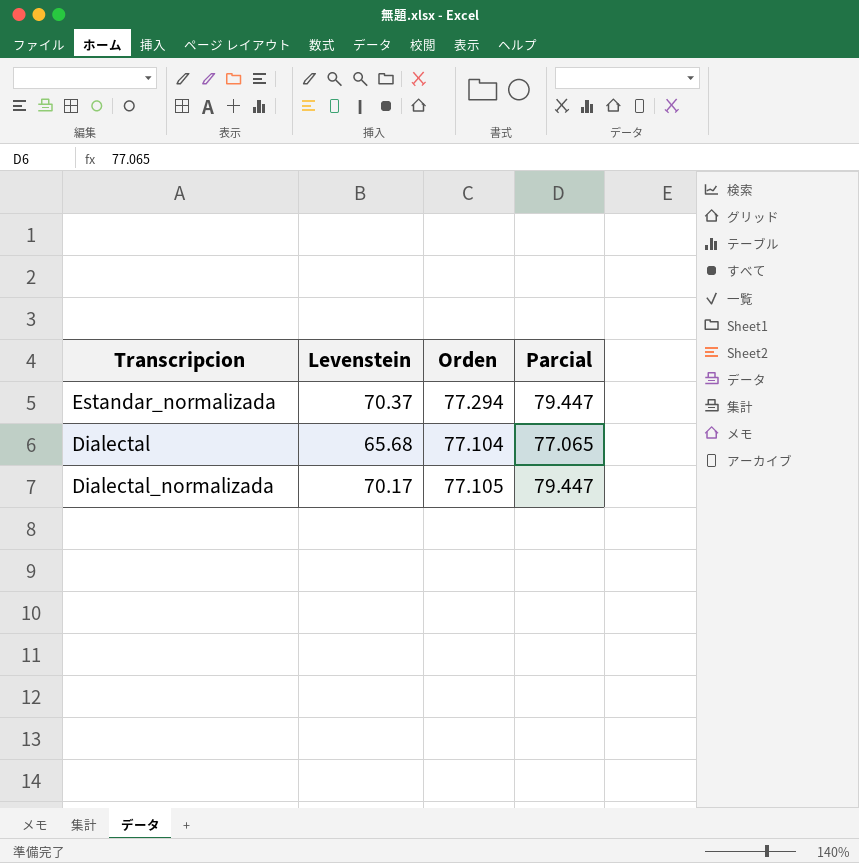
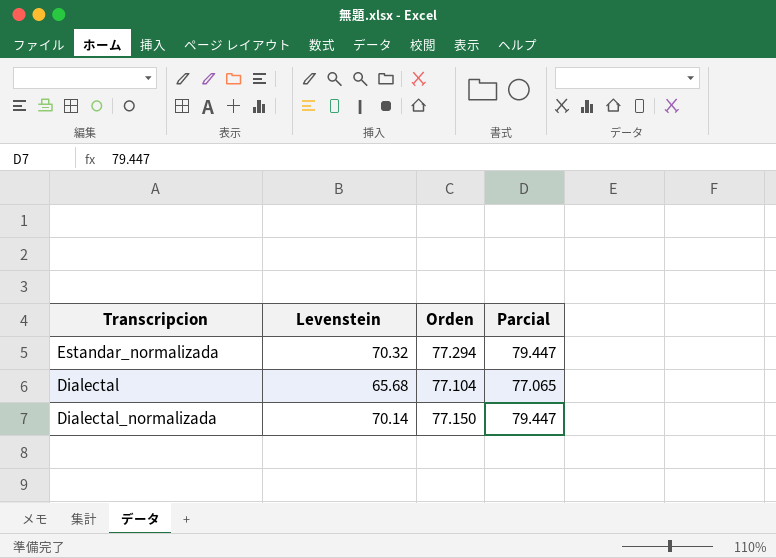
Estandar_normalizada | Levenstein: 70.37 -> 70.32
Dialectal_normalizada | Levenstein: 70.17 -> 70.14
Dialectal_normalizada | Orden: 77.105 -> 77.150

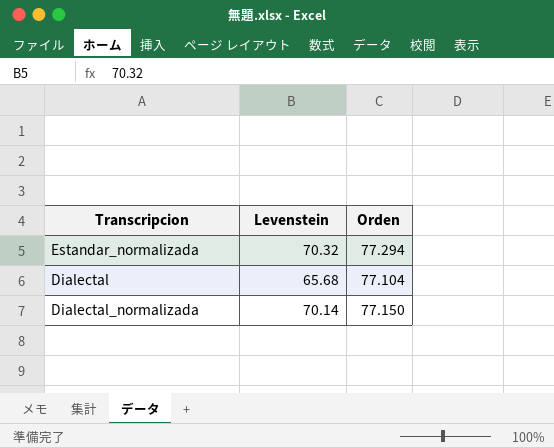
column Parcial | position: 4 -> none

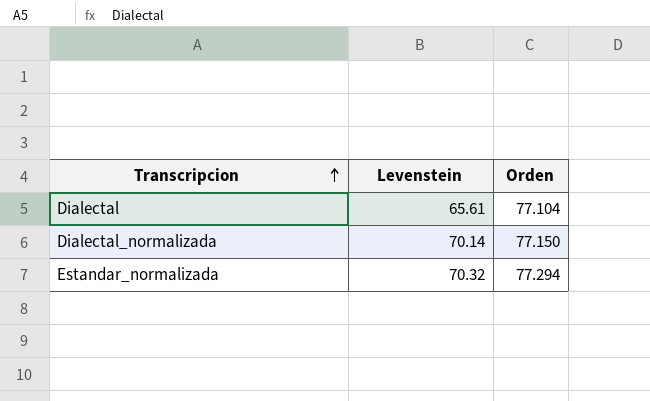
row order: none -> Transcripcion ascending
Dialectal | Levenstein: 65.68 -> 65.61

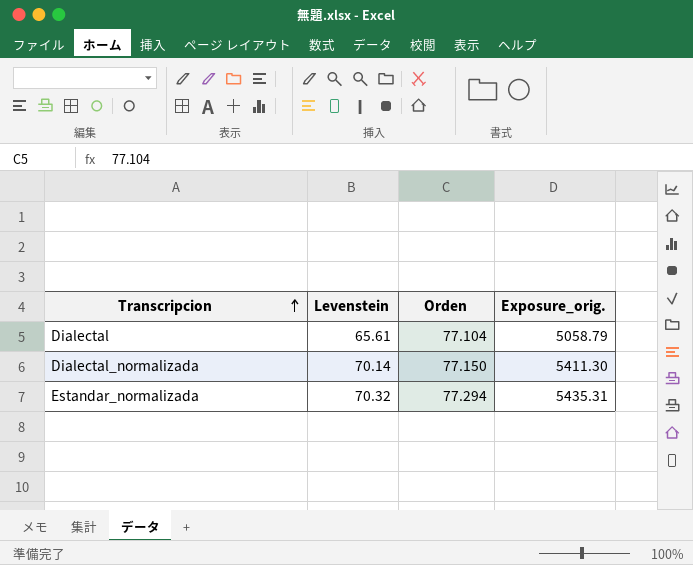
column Exposure_orig. | formula: none -> [Levenstein] * [Orden]

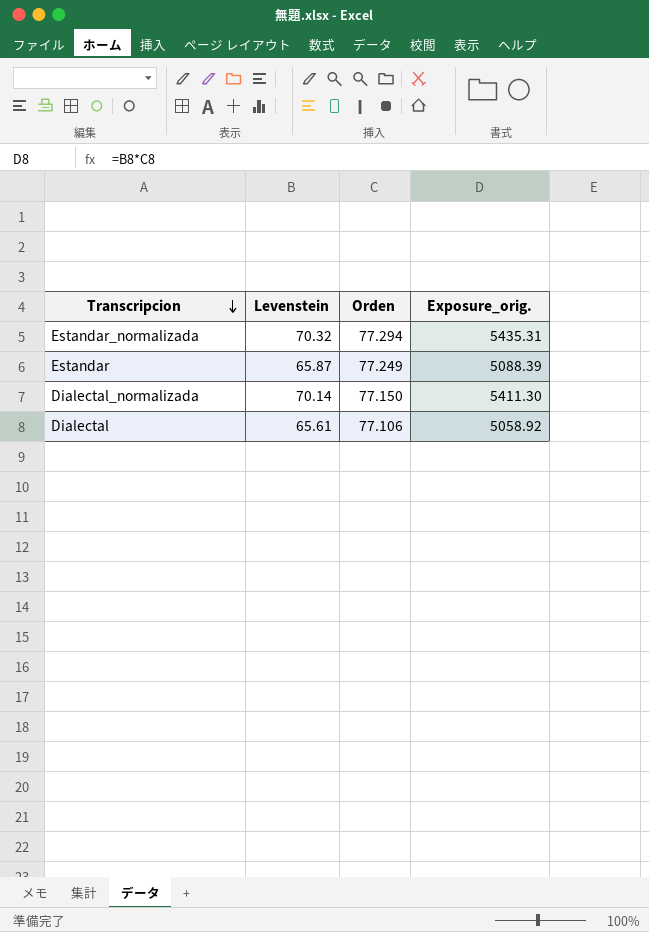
row order: Transcripcion ascending -> Transcripcion descending
row Estandar: none -> 65.87 | 77.249 | 5088.39
Dialectal | Orden: 77.104 -> 77.106
Dialectal | Exposure_orig.: 5058.79 -> 5058.92

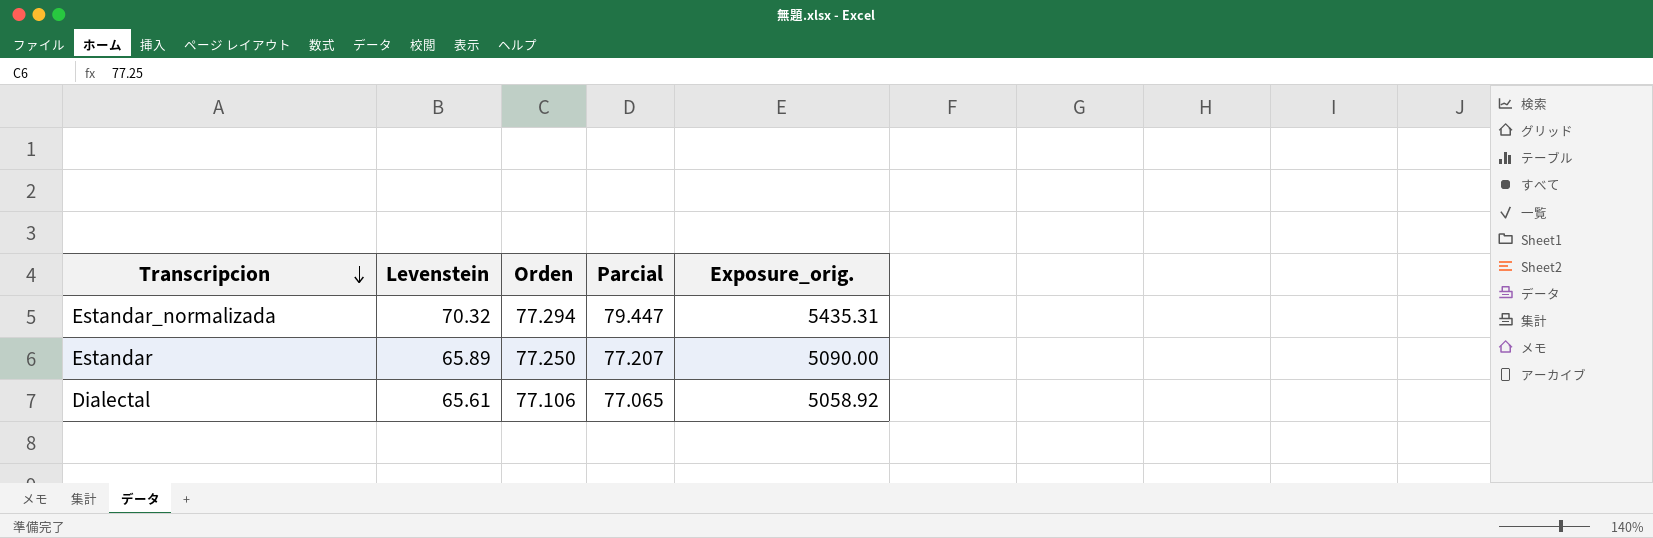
column Parcial | position: none -> 4
row Dialectal_normalizada: 70.14 | 77.150 | 5411.30 -> none
Estandar | Levenstein: 65.87 -> 65.89
Estandar | Orden: 77.249 -> 77.250
Estandar | Exposure_orig.: 5088.39 -> 5090.00

